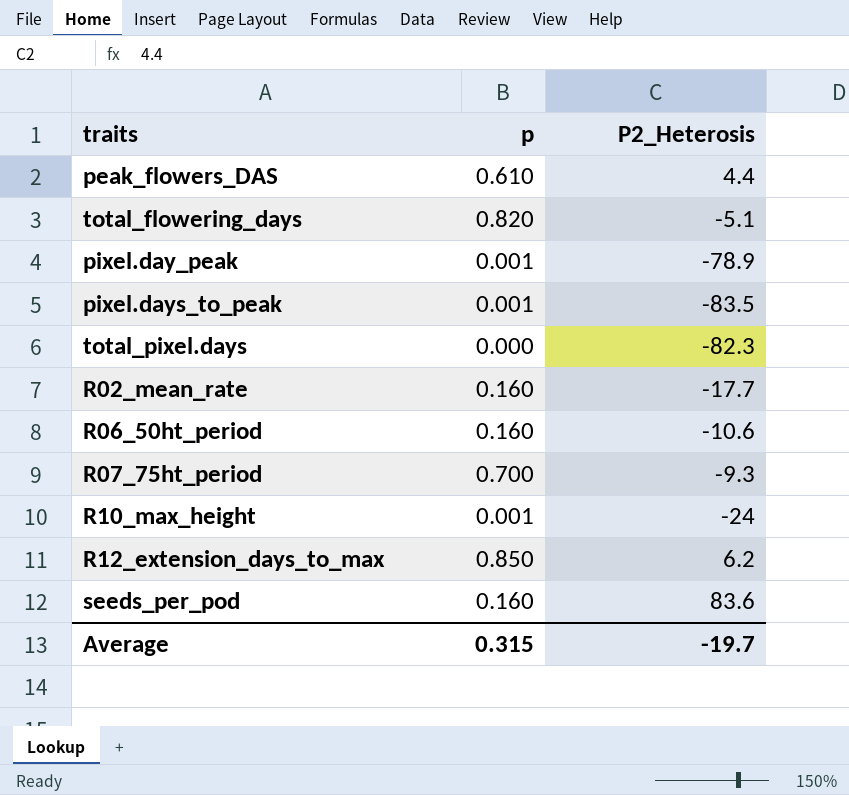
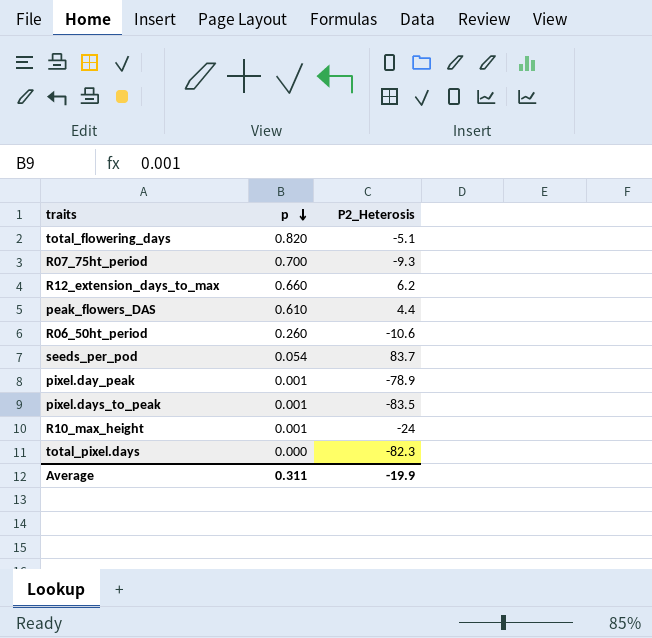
row order: none -> p descending
row R02_mean_rate: 0.160 | -17.7 -> none
R12_extension_days_to_max | p: 0.850 -> 0.660
R06_50ht_period | p: 0.160 -> 0.260
seeds_per_pod | p: 0.160 -> 0.054
seeds_per_pod | P2_Heterosis: 83.6 -> 83.7
Average | p: 0.315 -> 0.311
Average | P2_Heterosis: -19.7 -> -19.9

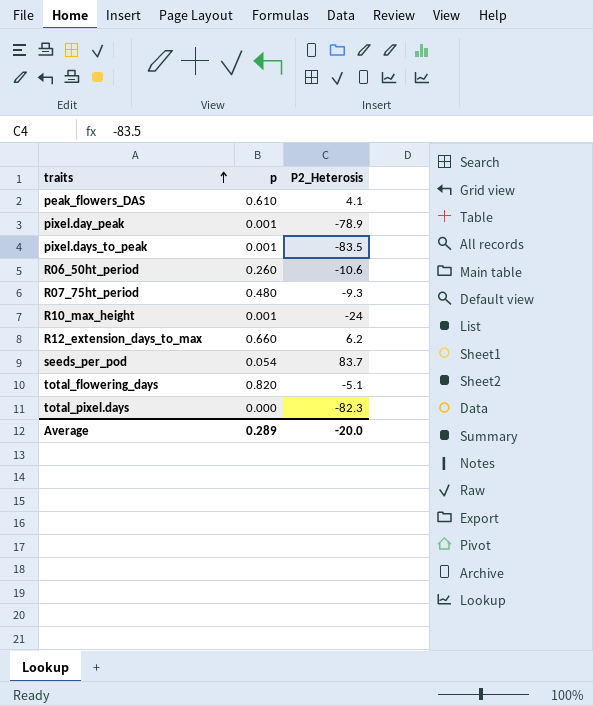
row order: p descending -> traits ascending
peak_flowers_DAS | P2_Heterosis: 4.4 -> 4.1
R07_75ht_period | p: 0.700 -> 0.480
Average | p: 0.311 -> 0.289
Average | P2_Heterosis: -19.9 -> -20.0

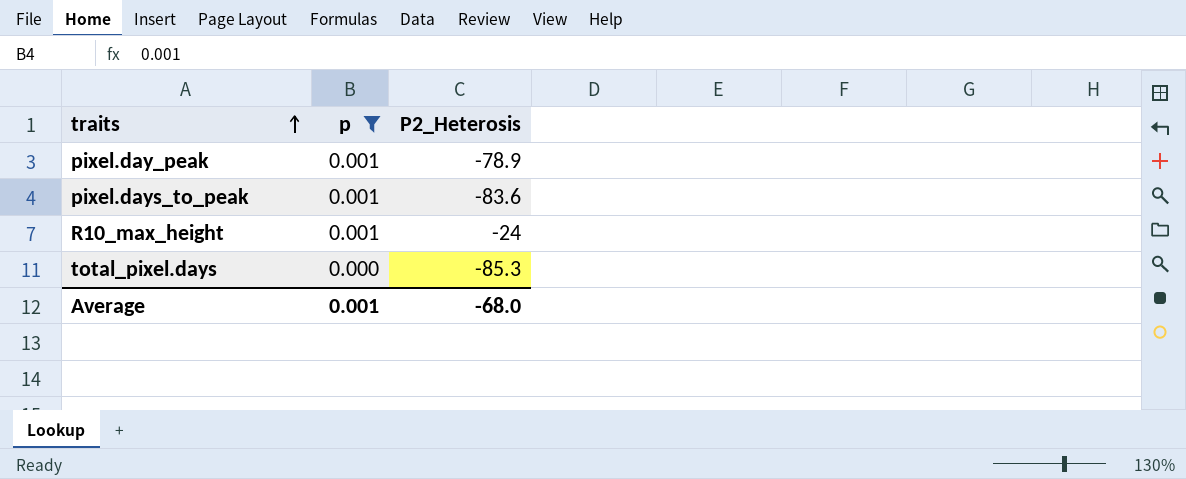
filter: none -> p <= 0.001
pixel.days_to_peak | P2_Heterosis: -83.5 -> -83.6
total_pixel.days | P2_Heterosis: -82.3 -> -85.3
Average | p: 0.289 -> 0.001
Average | P2_Heterosis: -20.0 -> -68.0

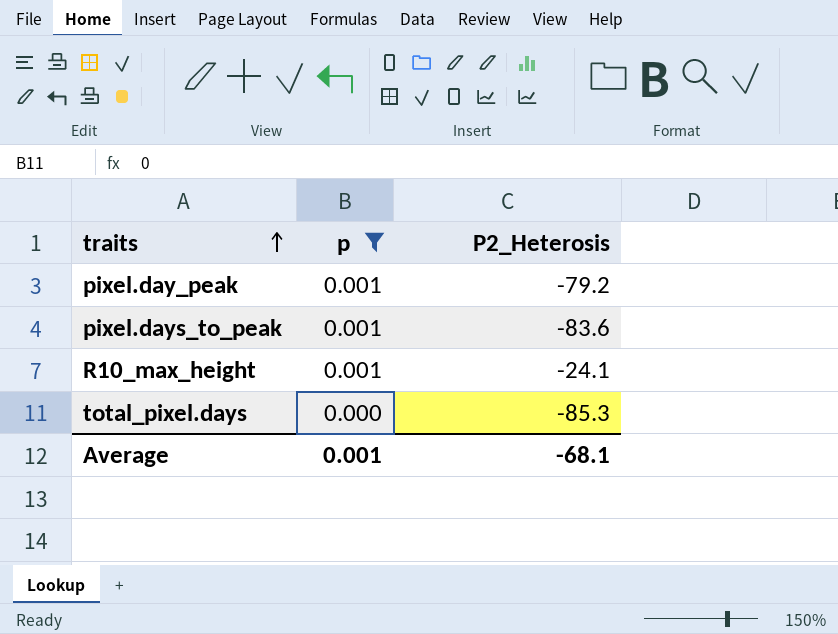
pixel.day_peak | P2_Heterosis: -78.9 -> -79.2
R10_max_height | P2_Heterosis: -24 -> -24.1
Average | P2_Heterosis: -68.0 -> -68.1

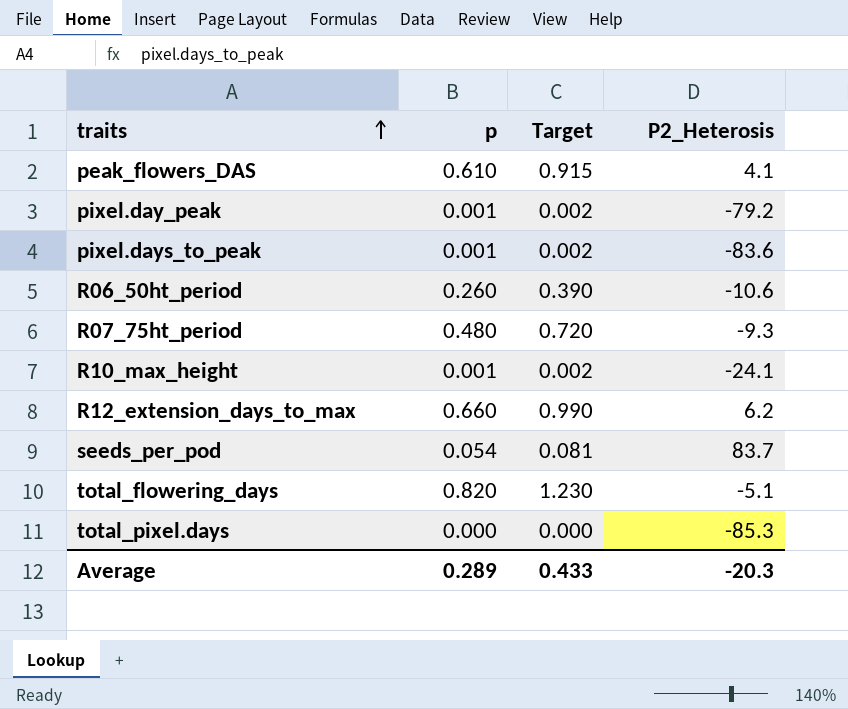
filter: p <= 0.001 -> none
column Target | formula: none -> [p] * 1.5
Average | p: 0.001 -> 0.289
Average | P2_Heterosis: -68.1 -> -20.3

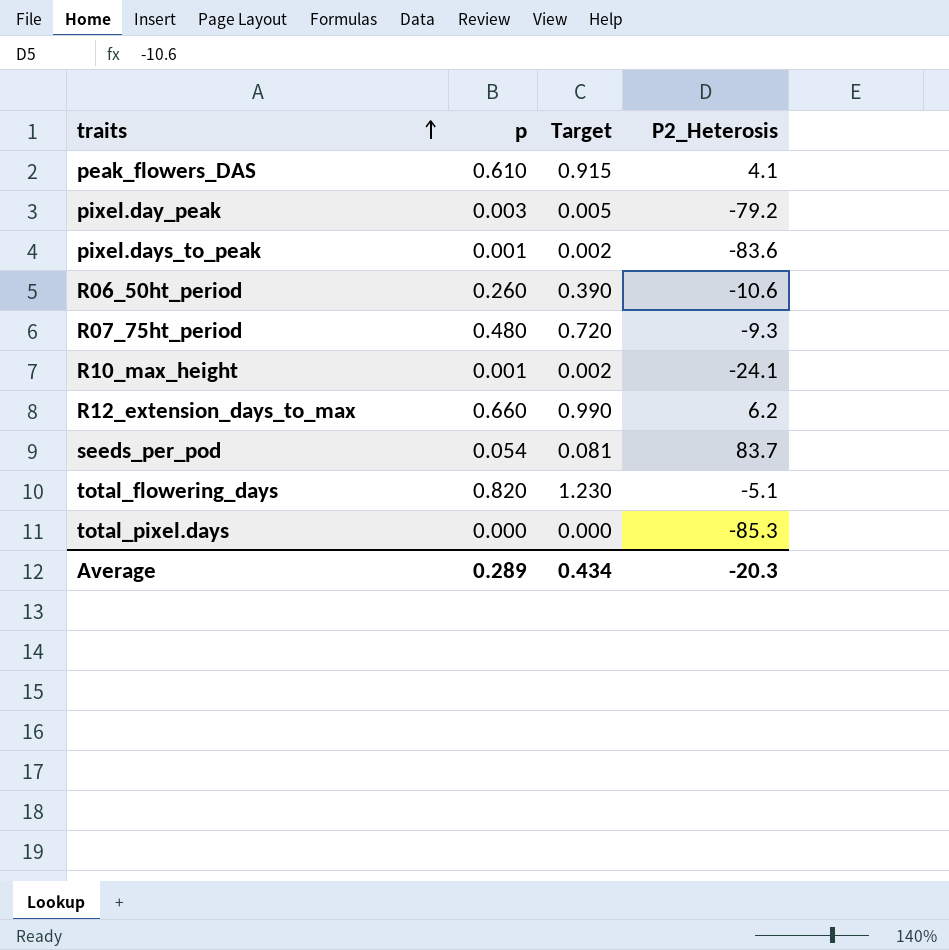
pixel.day_peak | p: 0.001 -> 0.003
pixel.day_peak | Target: 0.002 -> 0.005
Average | Target: 0.433 -> 0.434

